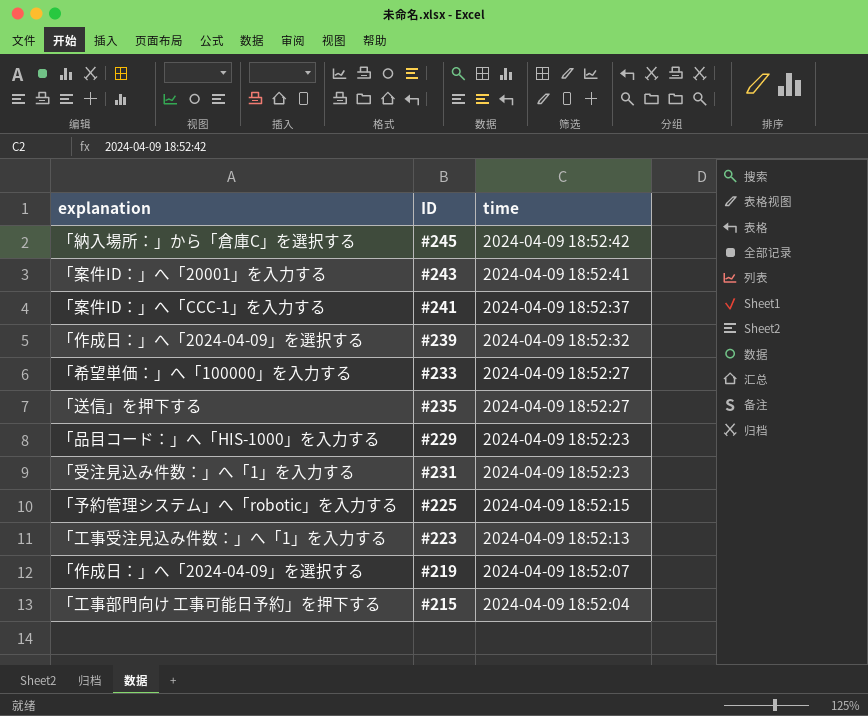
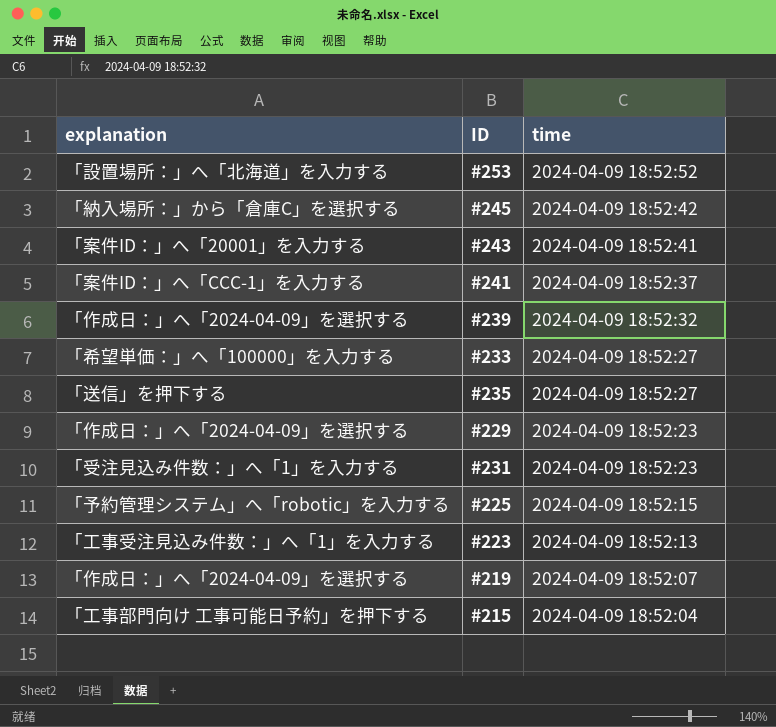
row #253: none -> 「設置場所：」へ「北海道」を入力する | 2024-04-09 18:52:52
#229 | explanation: 「品目コード：」へ「HIS-1000」を入力する -> 「作成日：」へ「2024-04-09」を選択する

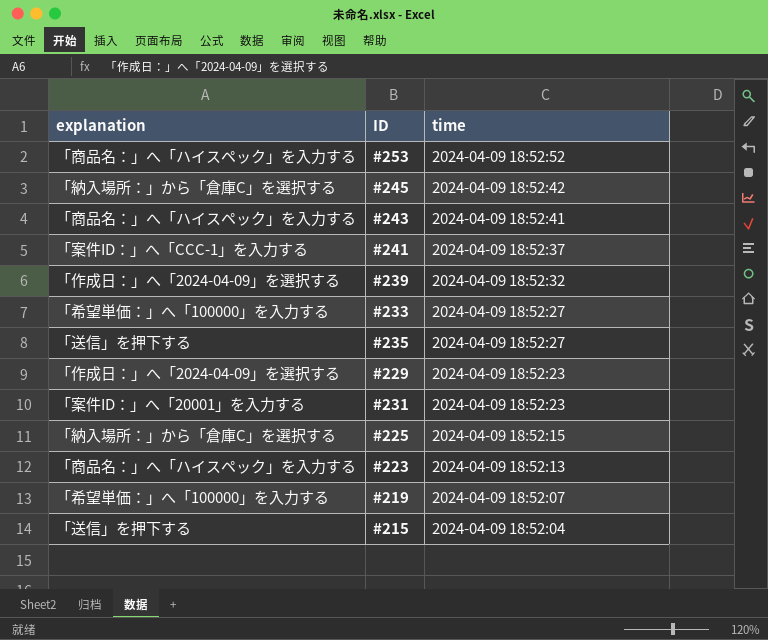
#253 | explanation: 「設置場所：」へ「北海道」を入力する -> 「商品名：」へ「ハイスペック」を入力する
#243 | explanation: 「案件ID：」へ「20001」を入力する -> 「商品名：」へ「ハイスペック」を入力する
#231 | explanation: 「受注見込み件数：」へ「1」を入力する -> 「案件ID：」へ「20001」を入力する
#225 | explanation: 「予約管理システム」へ「robotic」を入力する -> 「納入場所：」から「倉庫C」を選択する
#223 | explanation: 「工事受注見込み件数：」へ「1」を入力する -> 「商品名：」へ「ハイスペック」を入力する
#219 | explanation: 「作成日：」へ「2024-04-09」を選択する -> 「希望単価：」へ「100000」を入力する
#215 | explanation: 「工事部門向け 工事可能日予約」を押下する -> 「送信」を押下する

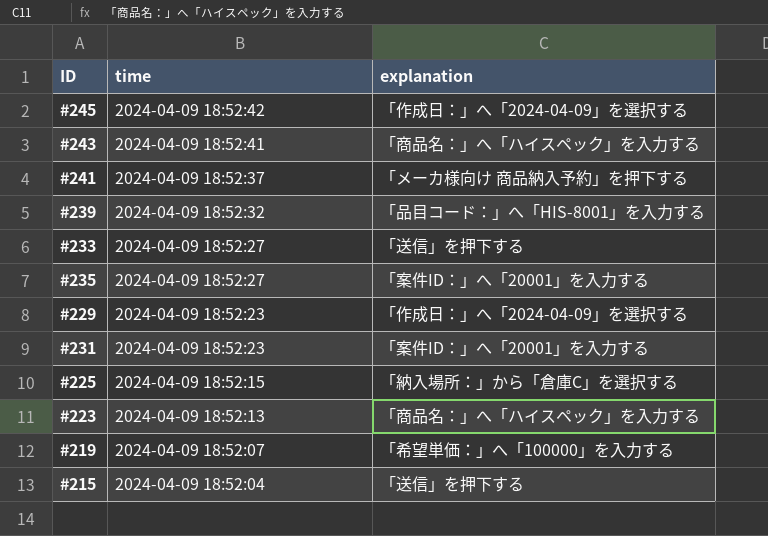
column explanation | position: 1 -> 3
row #253: 「商品名：」へ「ハイスペック」を入力する | 2024-04-09 18:52:52 -> none
#245 | explanation: 「納入場所：」から「倉庫C」を選択する -> 「作成日：」へ「2024-04-09」を選択する
#241 | explanation: 「案件ID：」へ「CCC-1」を入力する -> 「メーカ様向け 商品納入予約」を押下する
#239 | explanation: 「作成日：」へ「2024-04-09」を選択する -> 「品目コード：」へ「HIS-8001」を入力する
#233 | explanation: 「希望単価：」へ「100000」を入力する -> 「送信」を押下する
#235 | explanation: 「送信」を押下する -> 「案件ID：」へ「20001」を入力する

